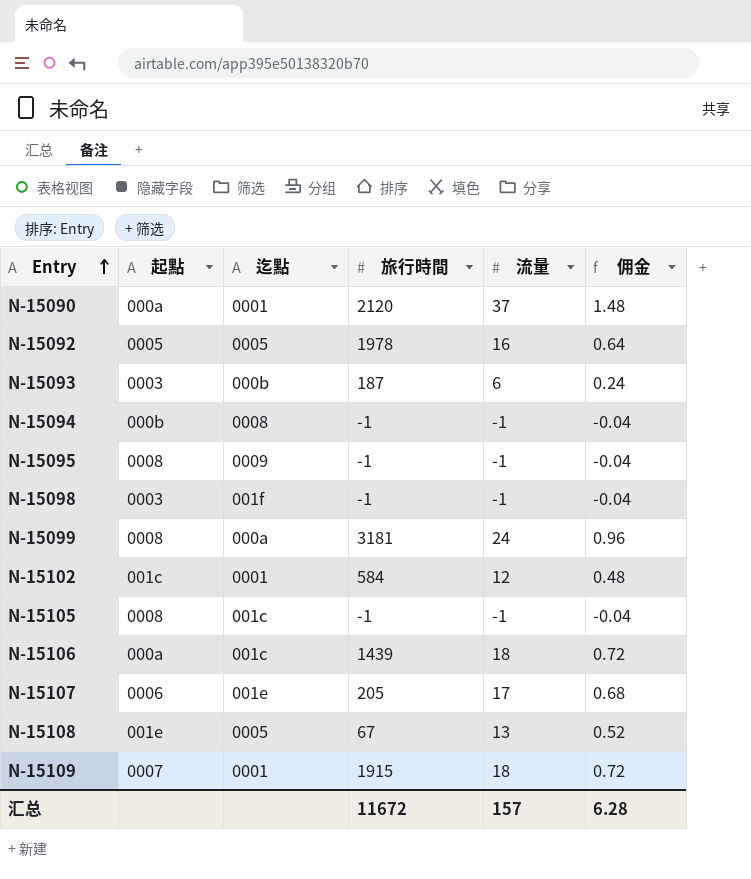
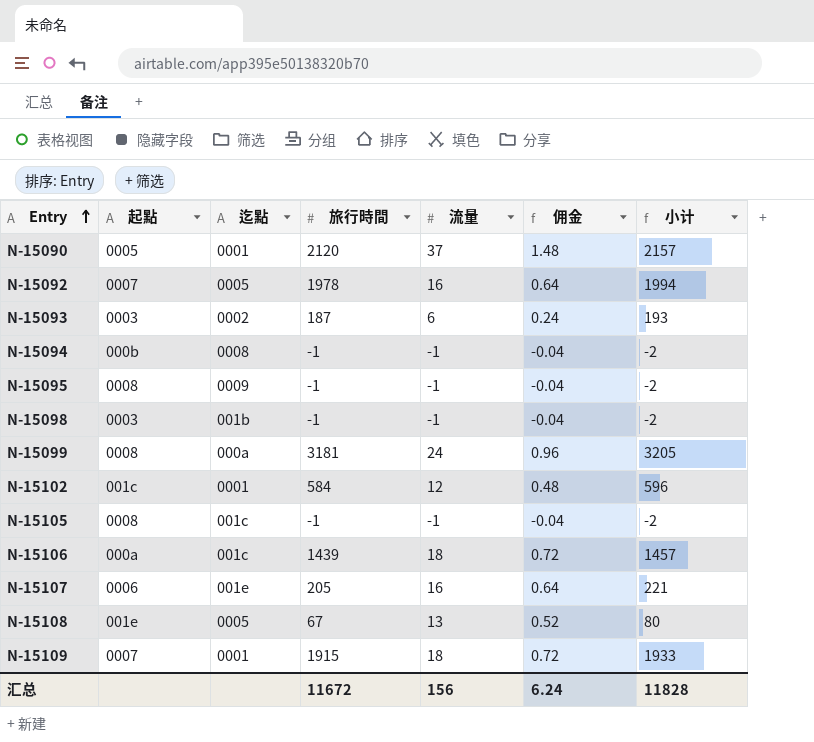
column 小计 | formula: none -> [旅行時間] + [流量]
N-15090 | 起點: 000a -> 0005
N-15092 | 起點: 0005 -> 0007
N-15093 | 迄點: 000b -> 0002
N-15098 | 迄點: 001f -> 001b
N-15107 | 流量: 17 -> 16
N-15107 | 佣金: 0.68 -> 0.64
汇总 | 流量: 157 -> 156
汇总 | 佣金: 6.28 -> 6.24

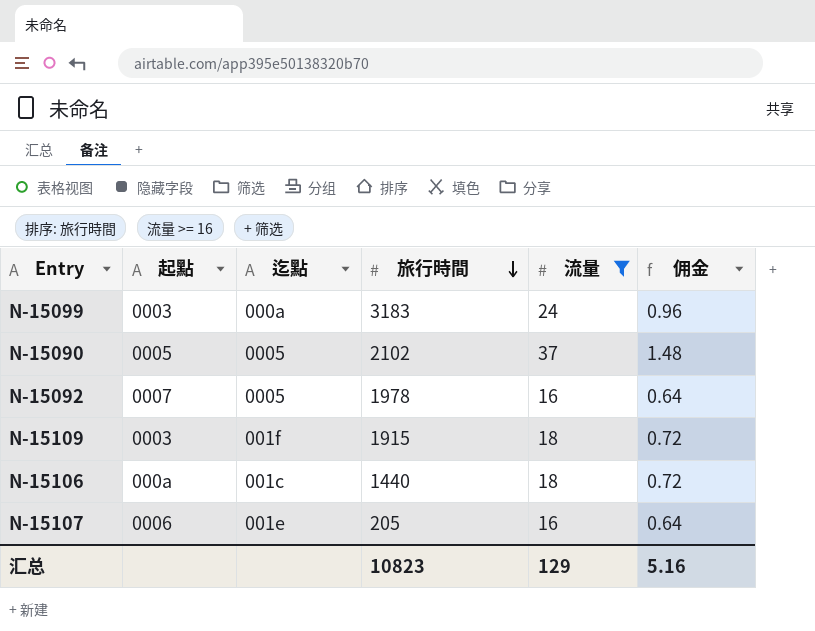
filter: none -> 流量 >= 16
row order: Entry ascending -> 旅行時間 descending
column 小计 | formula: [旅行時間] + [流量] -> none
N-15099 | 起點: 0008 -> 0003
N-15099 | 旅行時間: 3181 -> 3183
N-15090 | 迄點: 0001 -> 0005
N-15090 | 旅行時間: 2120 -> 2102
N-15109 | 起點: 0007 -> 0003
N-15109 | 迄點: 0001 -> 001f
N-15106 | 旅行時間: 1439 -> 1440
汇总 | 旅行時間: 11672 -> 10823
汇总 | 流量: 156 -> 129
汇总 | 佣金: 6.24 -> 5.16

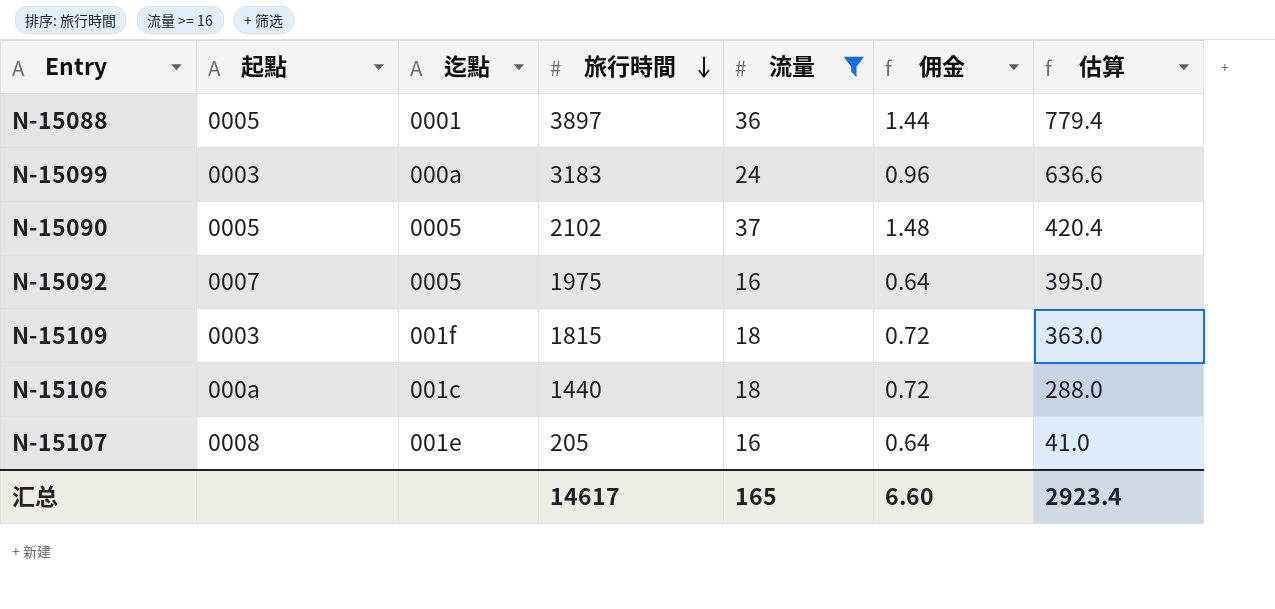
column 估算 | formula: none -> [旅行時間] * 0.2
row N-15088: none -> 0005 | 0001 | 3897 | 36 | 1.44 | 779.4
N-15092 | 旅行時間: 1978 -> 1975
N-15109 | 旅行時間: 1915 -> 1815
N-15107 | 起點: 0006 -> 0008
汇总 | 旅行時間: 10823 -> 14617
汇总 | 流量: 129 -> 165
汇总 | 佣金: 5.16 -> 6.60

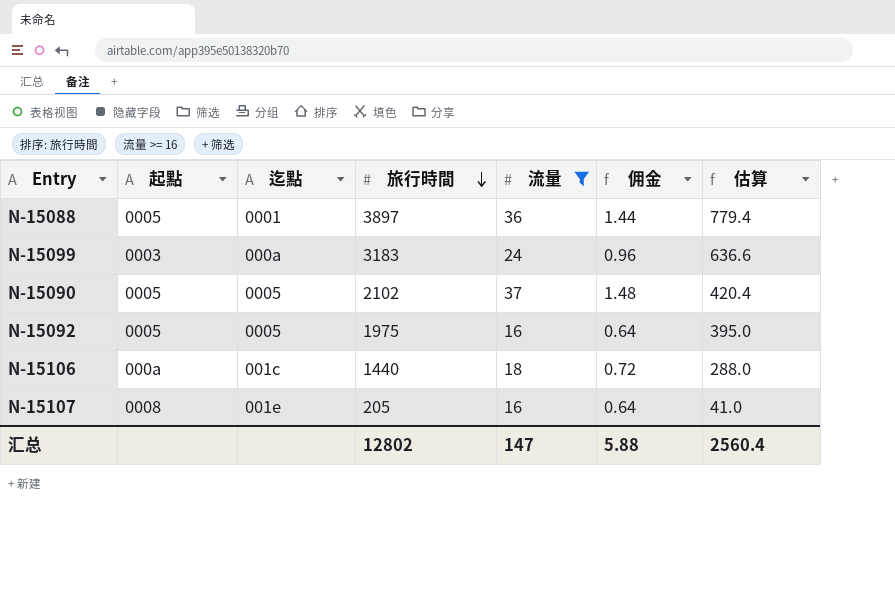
row N-15109: 0003 | 001f | 1815 | 18 | 0.72 | 363.0 -> none
N-15092 | 起點: 0007 -> 0005
汇总 | 旅行時間: 14617 -> 12802
汇总 | 流量: 165 -> 147
汇总 | 佣金: 6.60 -> 5.88
汇总 | 估算: 2923.4 -> 2560.4

